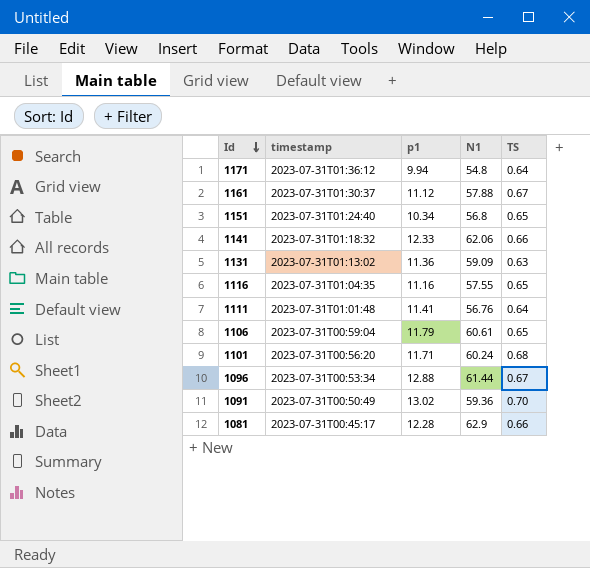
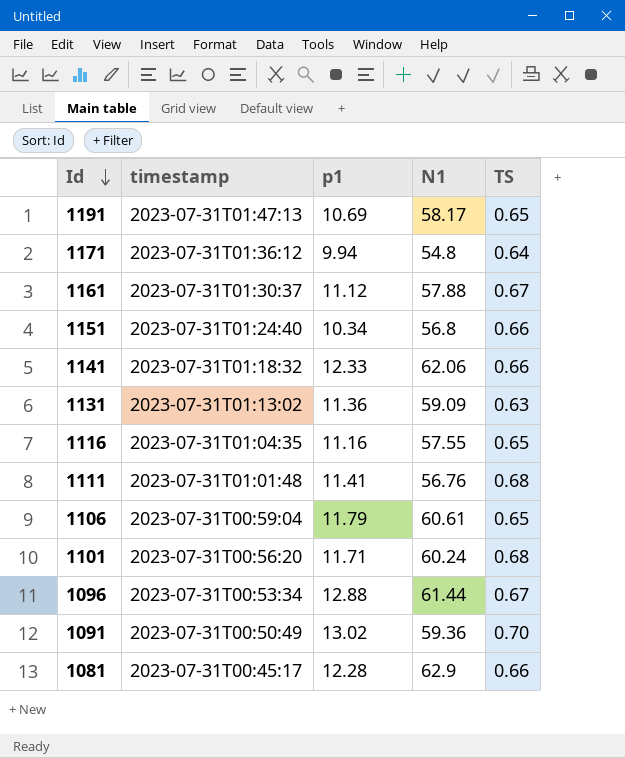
row 1191: none -> 2023-07-31T01:47:13 | 10.69 | 58.17 | 0.65
1151 | TS: 0.65 -> 0.66
1111 | TS: 0.64 -> 0.68

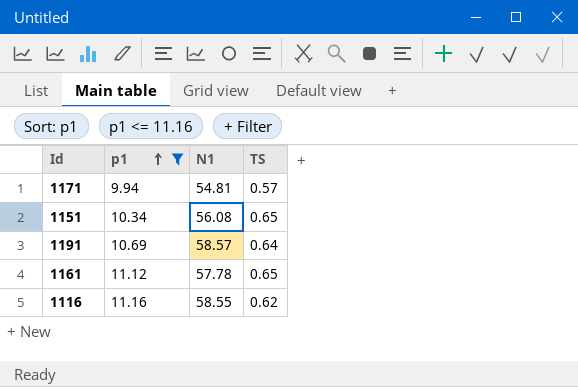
filter: none -> p1 <= 11.16
row order: Id descending -> p1 ascending
column timestamp | position: 2 -> none
1171 | N1: 54.8 -> 54.81
1171 | TS: 0.64 -> 0.57
1151 | N1: 56.8 -> 56.08
1151 | TS: 0.66 -> 0.65
1191 | N1: 58.17 -> 58.57
1191 | TS: 0.65 -> 0.64
1161 | N1: 57.88 -> 57.78
1161 | TS: 0.67 -> 0.65
1116 | N1: 57.55 -> 58.55
1116 | TS: 0.65 -> 0.62

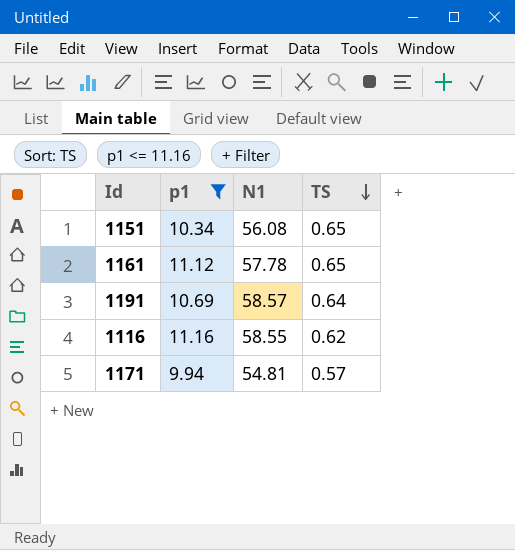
row order: p1 ascending -> TS descending

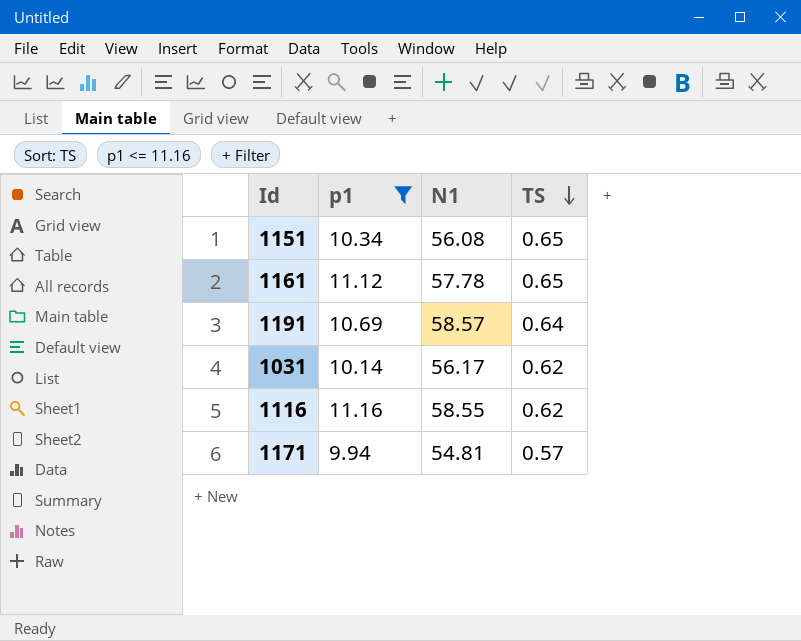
row 1031: none -> 10.14 | 56.17 | 0.62

